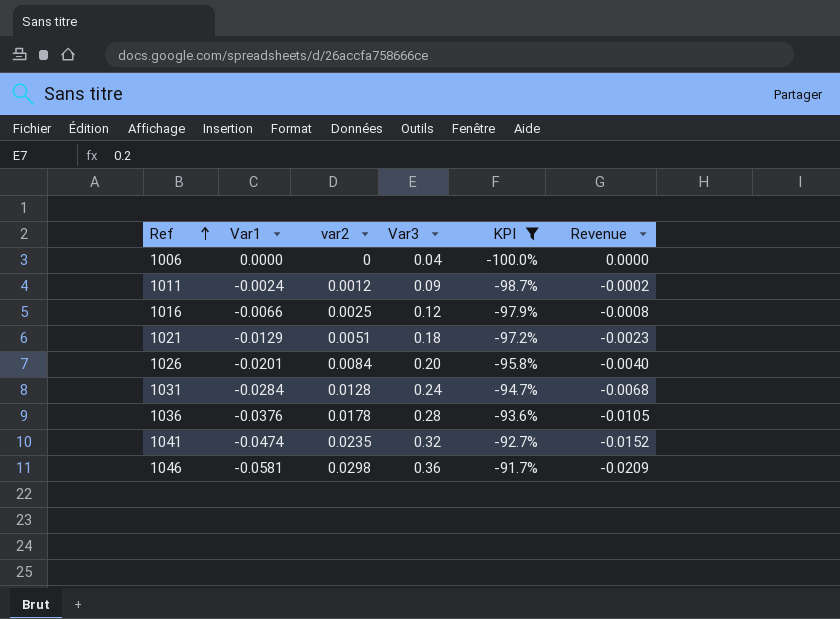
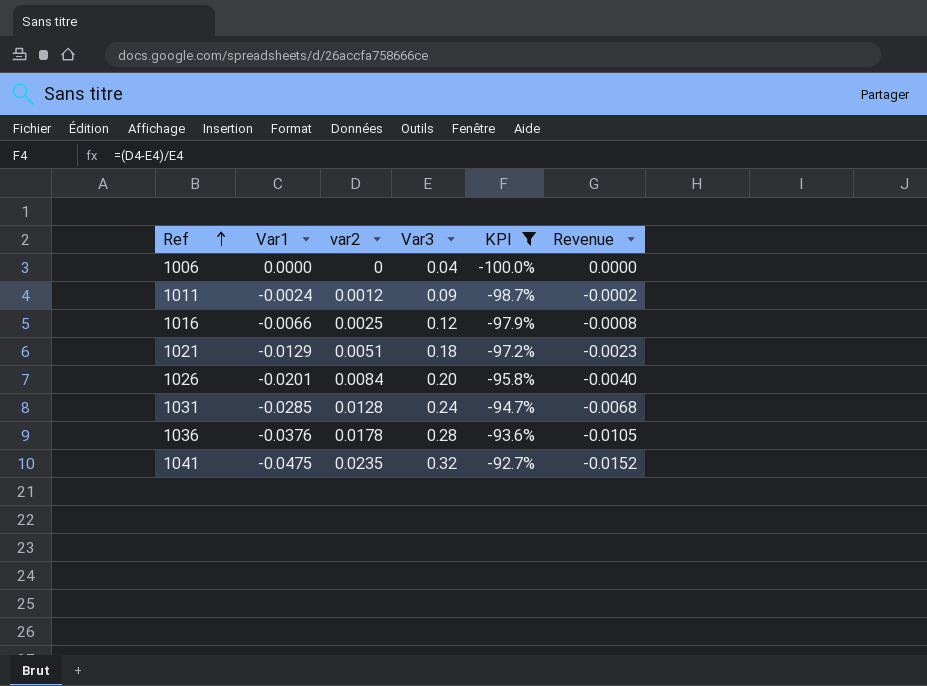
row 1046: -0.0581 | 0.0298 | 0.36 | -91.7% | -0.0209 -> none
1031 | Var1: -0.0284 -> -0.0285
1041 | Var1: -0.0474 -> -0.0475

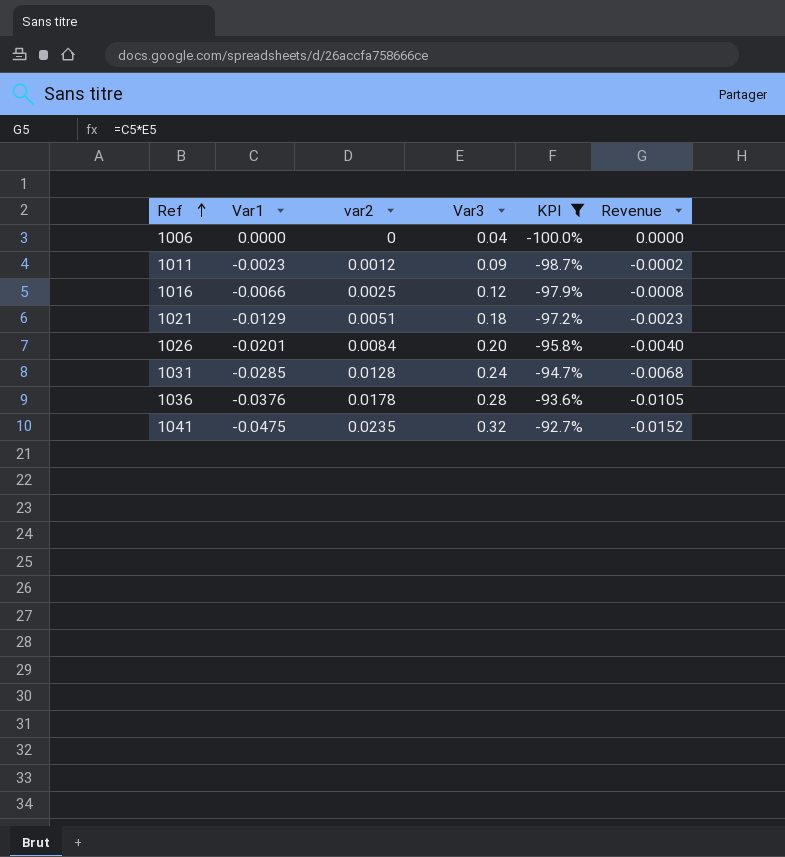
1011 | Var1: -0.0024 -> -0.0023

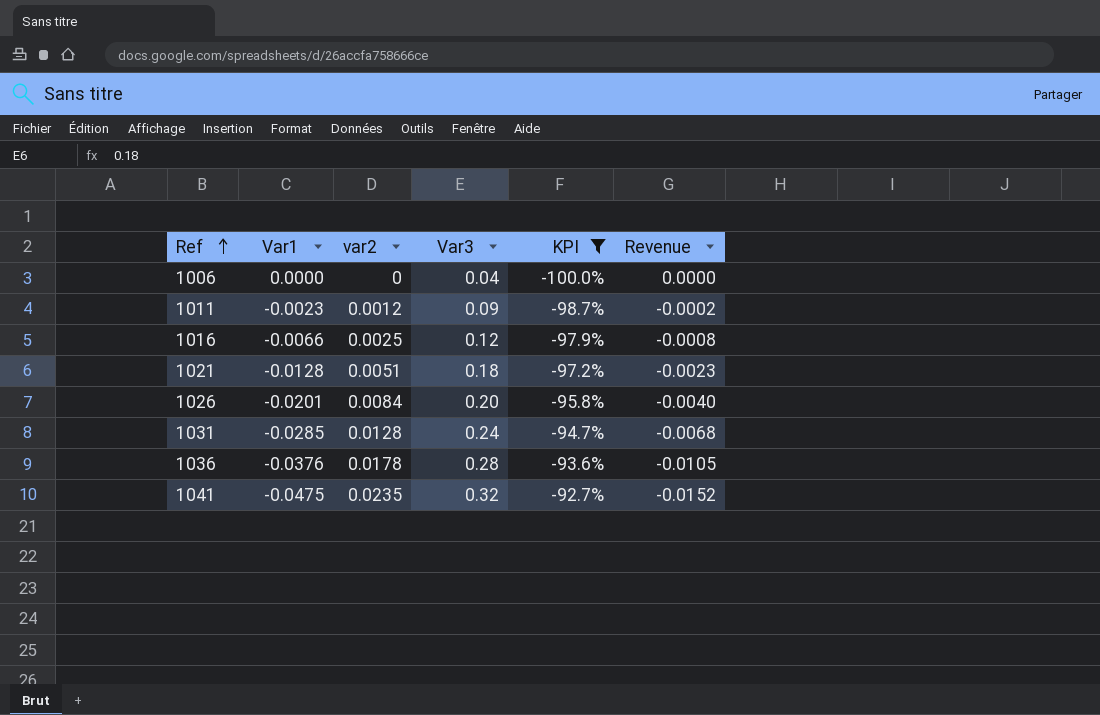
1021 | Var1: -0.0129 -> -0.0128

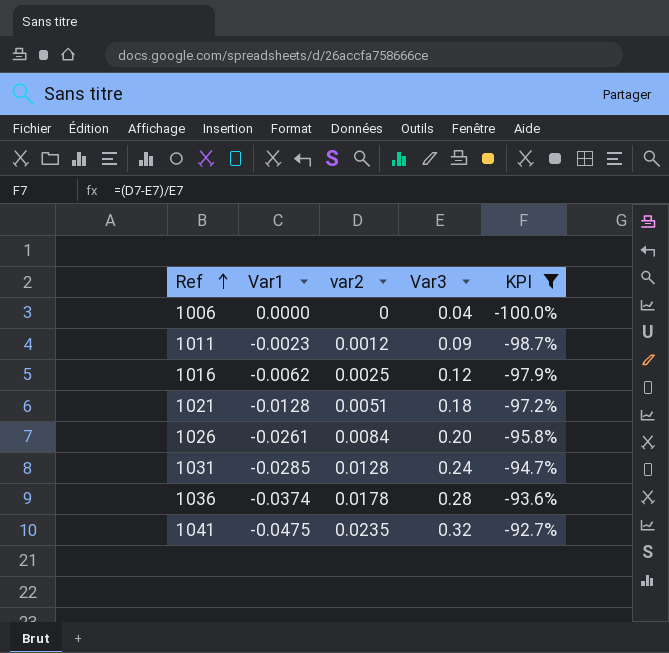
column Revenue | formula: [Var1] * [Var3] -> none
1016 | Var1: -0.0066 -> -0.0062
1026 | Var1: -0.0201 -> -0.0261
1036 | Var1: -0.0376 -> -0.0374

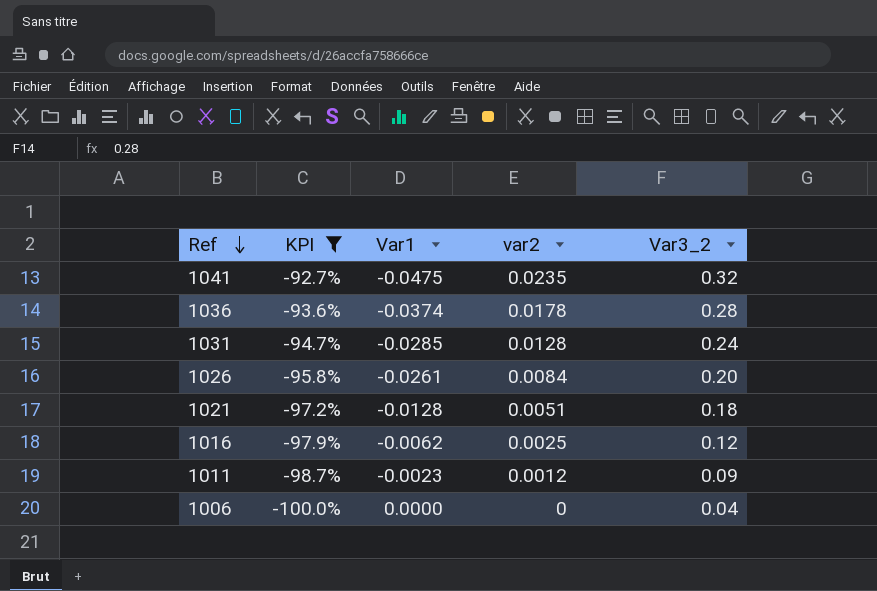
row order: Ref ascending -> Ref descending
column KPI | position: 5 -> 2
column name: Var3 -> Var3_2

